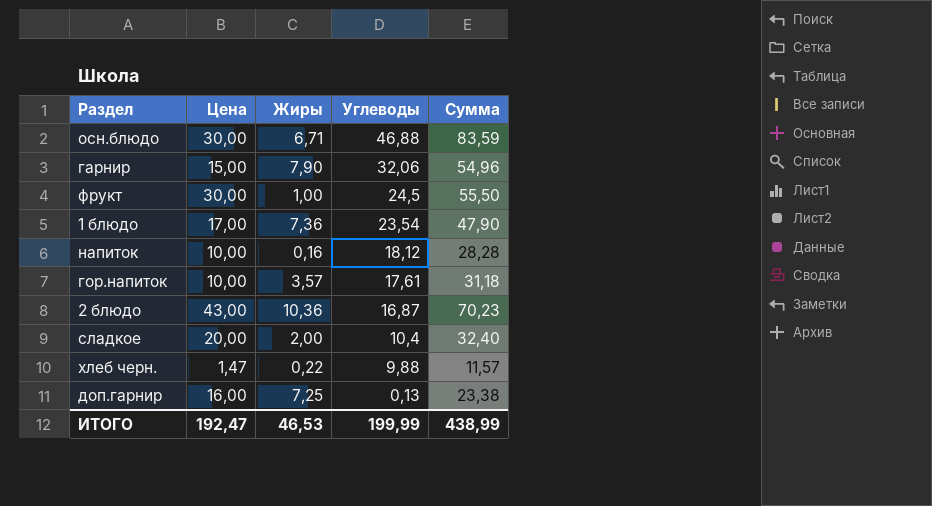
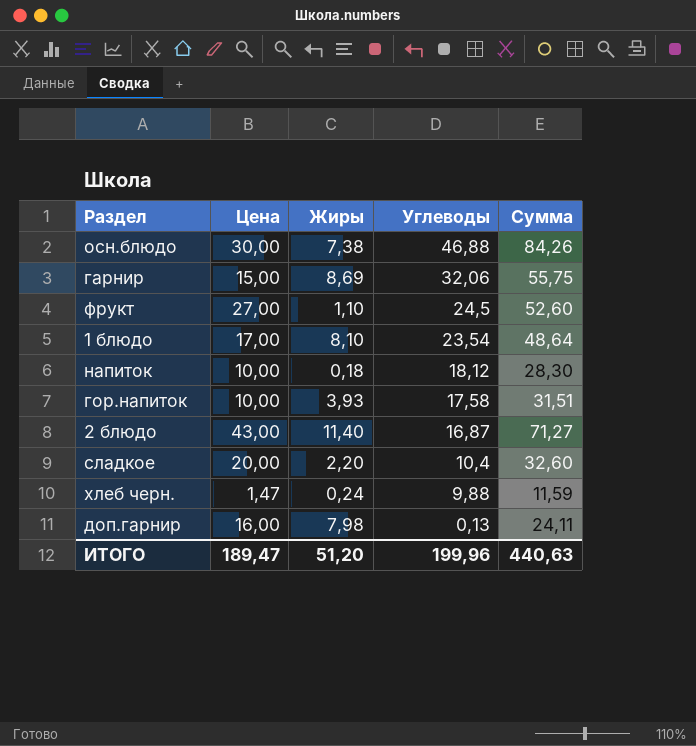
осн.блюдо | Жиры: 6,71 -> 7,38
осн.блюдо | Сумма: 83,59 -> 84,26
гарнир | Жиры: 7,90 -> 8,69
гарнир | Сумма: 54,96 -> 55,75
фрукт | Цена: 30,00 -> 27,00
фрукт | Жиры: 1,00 -> 1,10
фрукт | Сумма: 55,50 -> 52,60
1 блюдо | Жиры: 7,36 -> 8,10
1 блюдо | Сумма: 47,90 -> 48,64
напиток | Жиры: 0,16 -> 0,18
напиток | Сумма: 28,28 -> 28,30
гор.напиток | Жиры: 3,57 -> 3,93
гор.напиток | Углеводы: 17,61 -> 17,58
гор.напиток | Сумма: 31,18 -> 31,51
2 блюдо | Жиры: 10,36 -> 11,40
2 блюдо | Сумма: 70,23 -> 71,27
сладкое | Жиры: 2,00 -> 2,20
сладкое | Сумма: 32,40 -> 32,60
хлеб черн. | Жиры: 0,22 -> 0,24
хлеб черн. | Сумма: 11,57 -> 11,59
доп.гарнир | Жиры: 7,25 -> 7,98
доп.гарнир | Сумма: 23,38 -> 24,11
ИТОГО | Цена: 192,47 -> 189,47
ИТОГО | Жиры: 46,53 -> 51,20
ИТОГО | Углеводы: 199,99 -> 199,96
ИТОГО | Сумма: 438,99 -> 440,63

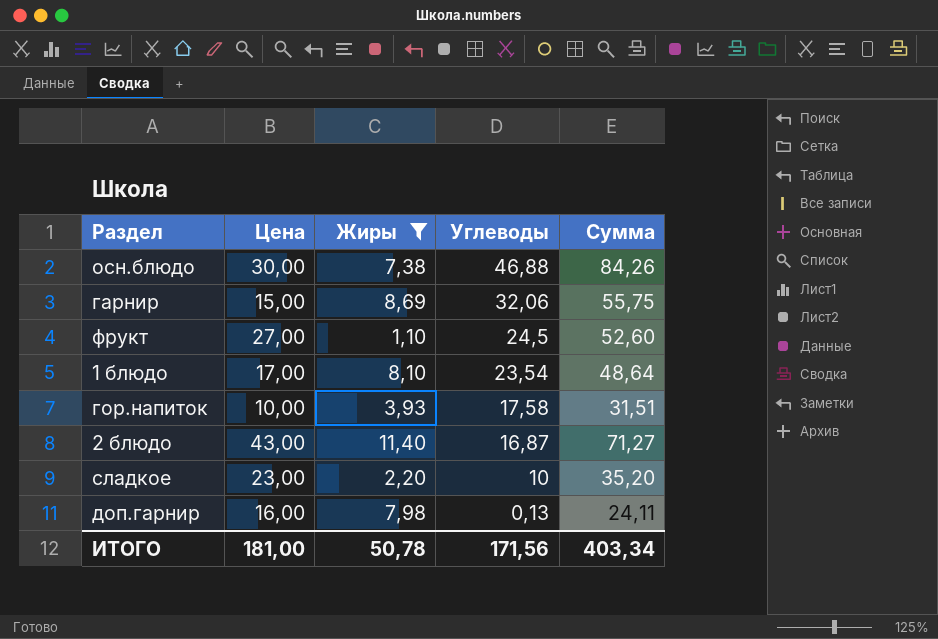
filter: none -> Жиры >= 1,10
сладкое | Цена: 20,00 -> 23,00
сладкое | Углеводы: 10,4 -> 10
сладкое | Сумма: 32,60 -> 35,20
ИТОГО | Цена: 189,47 -> 181,00
ИТОГО | Жиры: 51,20 -> 50,78
ИТОГО | Углеводы: 199,96 -> 171,56
ИТОГО | Сумма: 440,63 -> 403,34

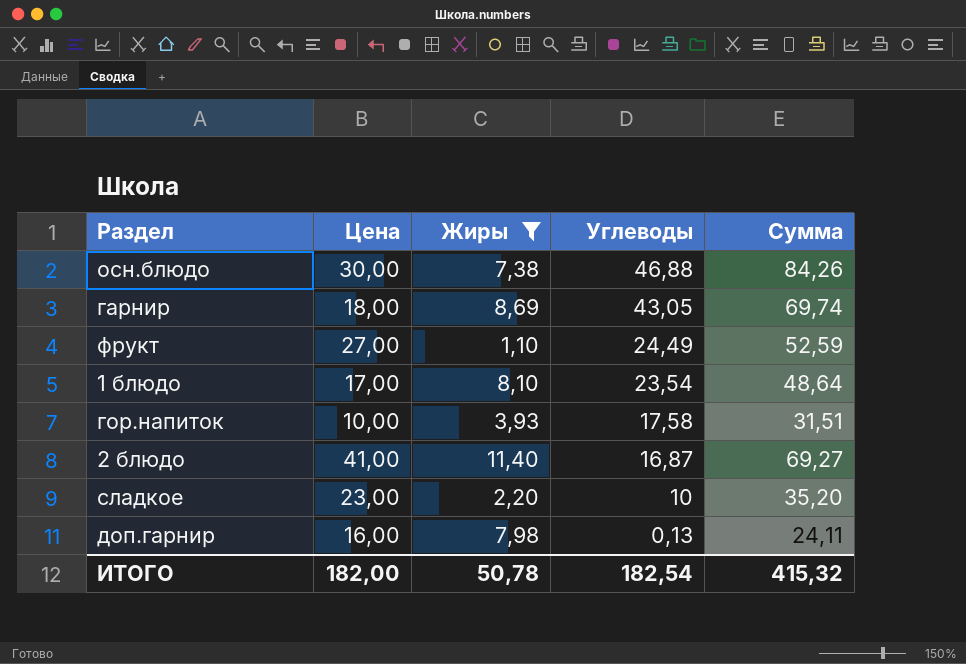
гарнир | Цена: 15,00 -> 18,00
гарнир | Углеводы: 32,06 -> 43,05
гарнир | Сумма: 55,75 -> 69,74
фрукт | Углеводы: 24,5 -> 24,49
фрукт | Сумма: 52,60 -> 52,59
2 блюдо | Цена: 43,00 -> 41,00
2 блюдо | Сумма: 71,27 -> 69,27
ИТОГО | Цена: 181,00 -> 182,00
ИТОГО | Углеводы: 171,56 -> 182,54
ИТОГО | Сумма: 403,34 -> 415,32

